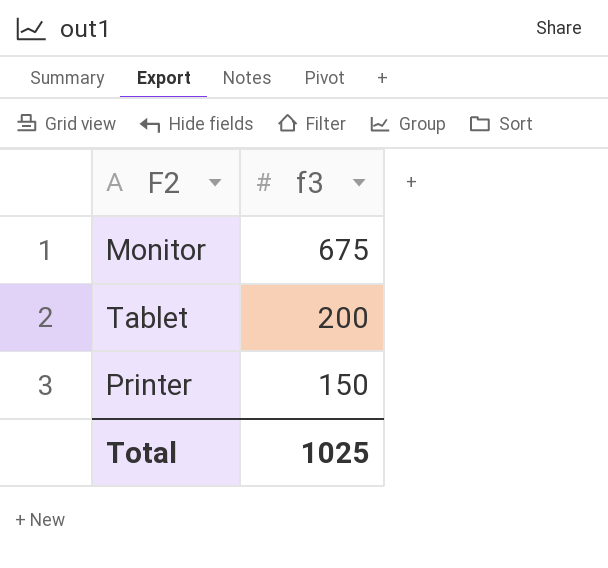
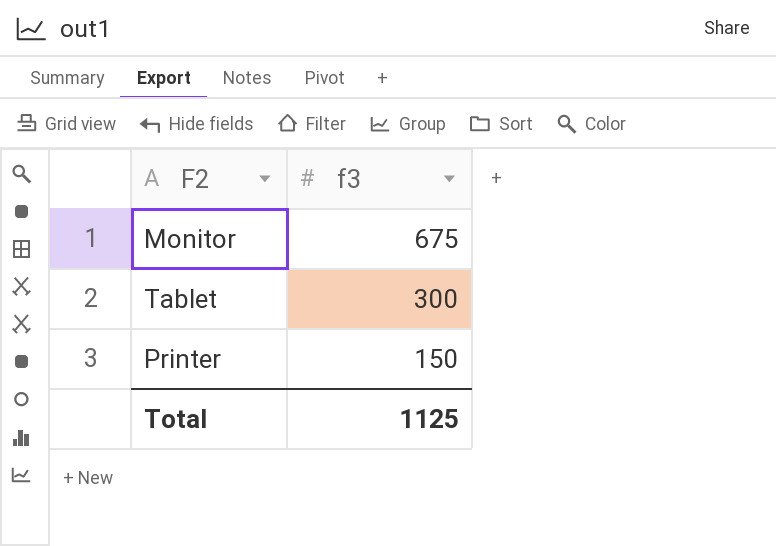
Tablet | f3: 200 -> 300
Total | f3: 1025 -> 1125

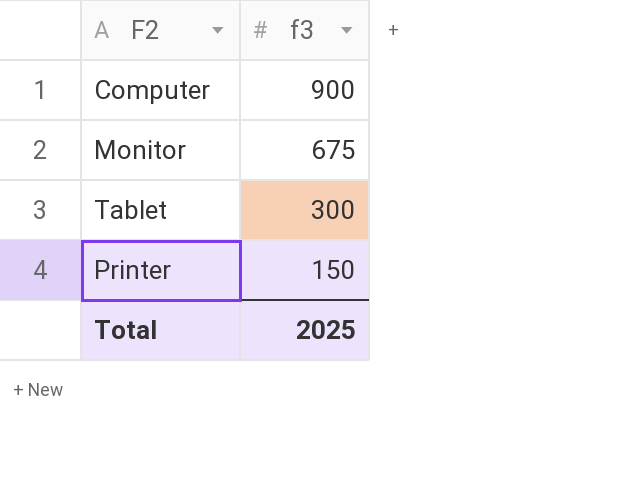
row Computer: none -> 900
Total | f3: 1125 -> 2025

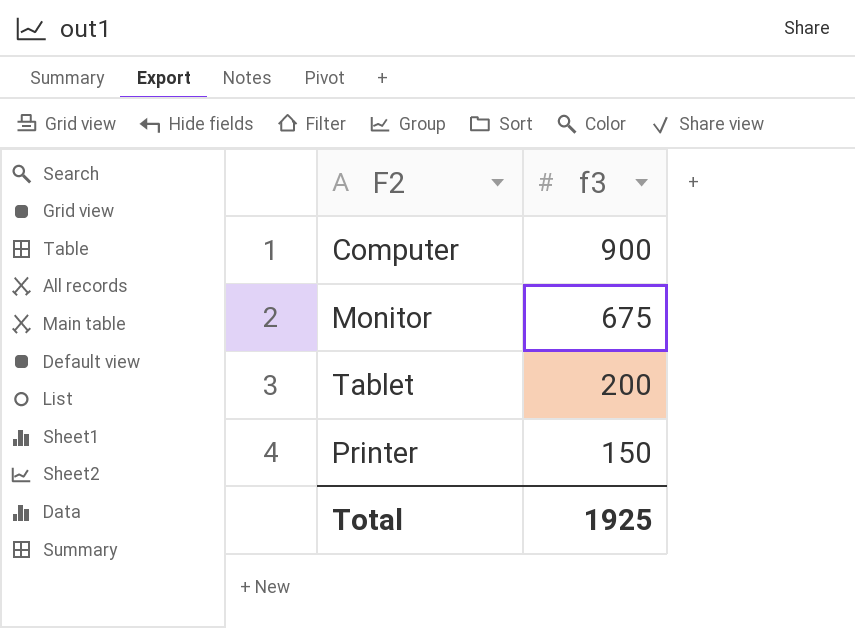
Tablet | f3: 300 -> 200
Total | f3: 2025 -> 1925

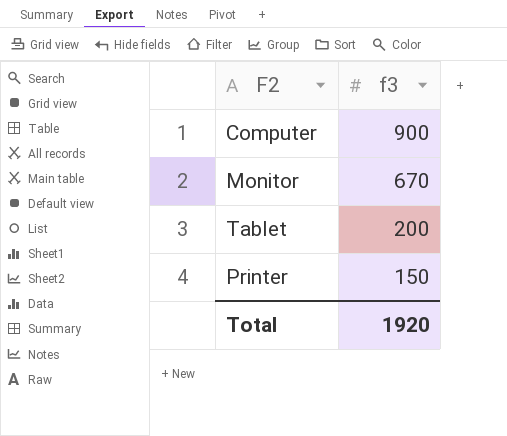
Monitor | f3: 675 -> 670
Total | f3: 1925 -> 1920

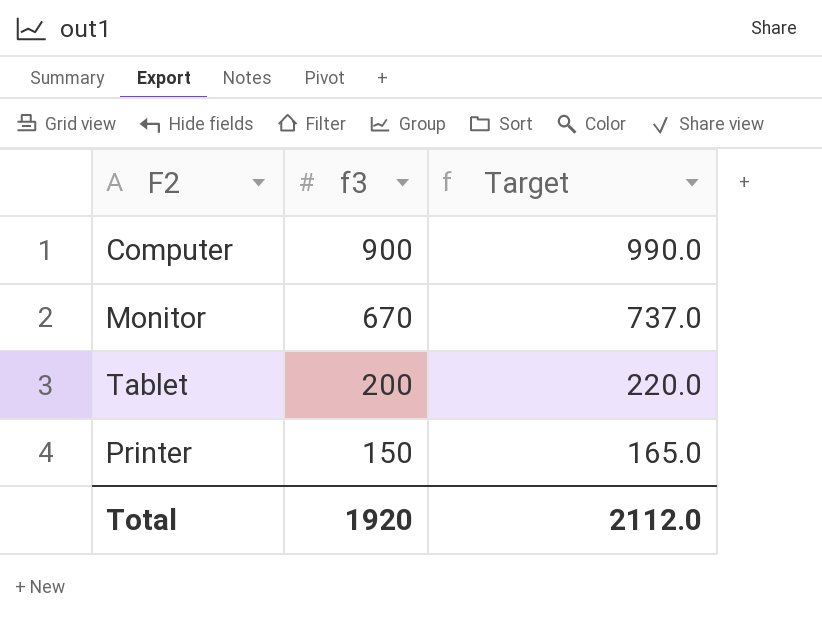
column Target | formula: none -> [f3] * 1.1

